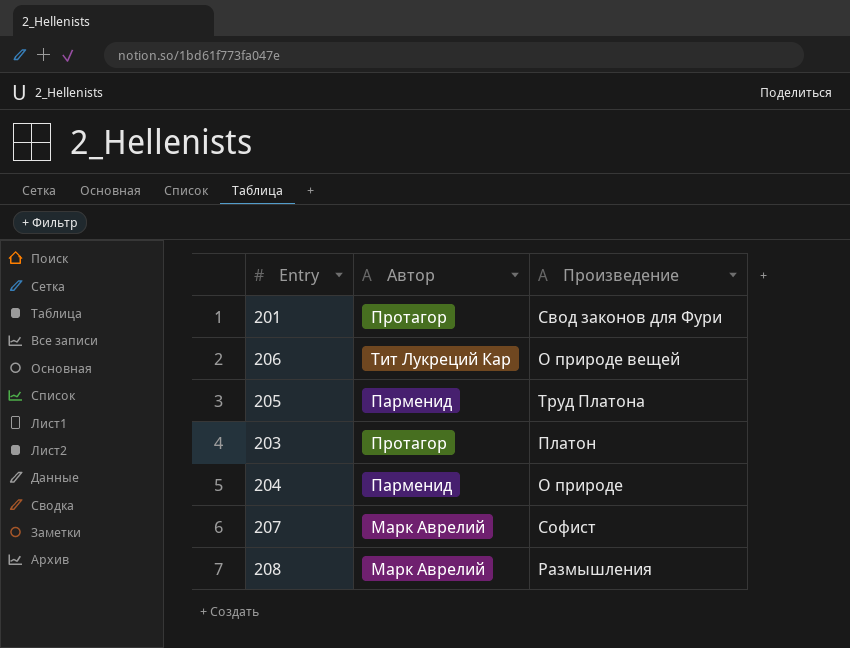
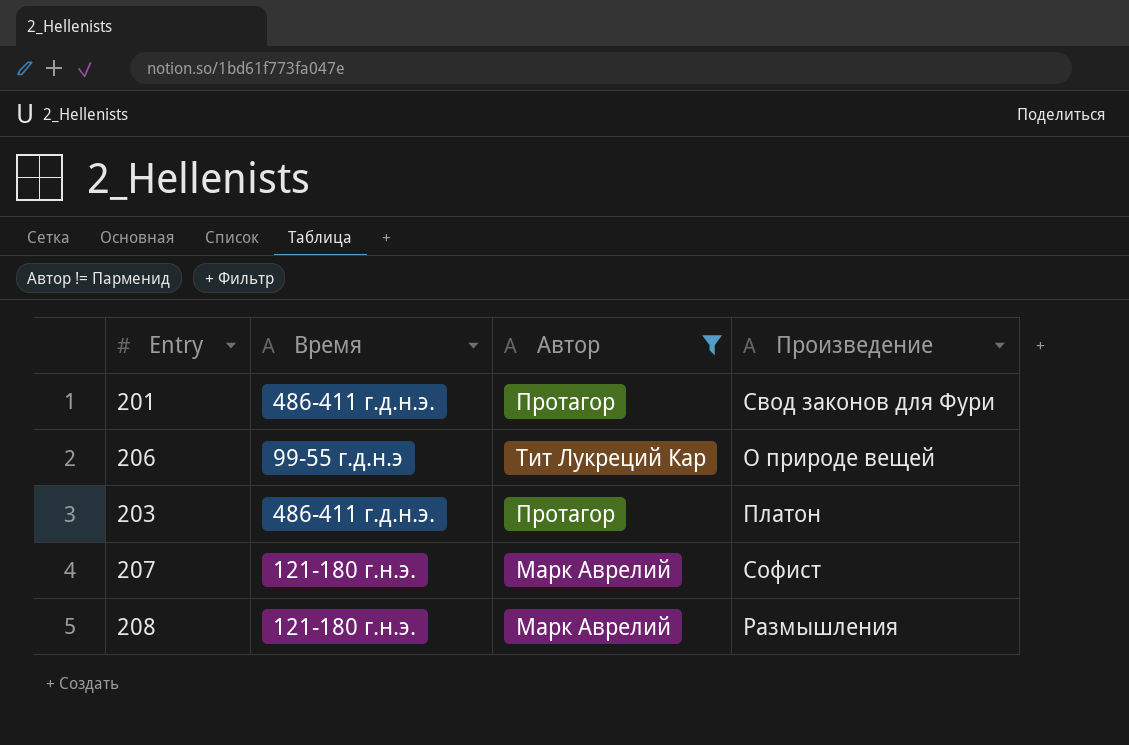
filter: none -> Автор != Парменид
column Время | position: none -> 2

